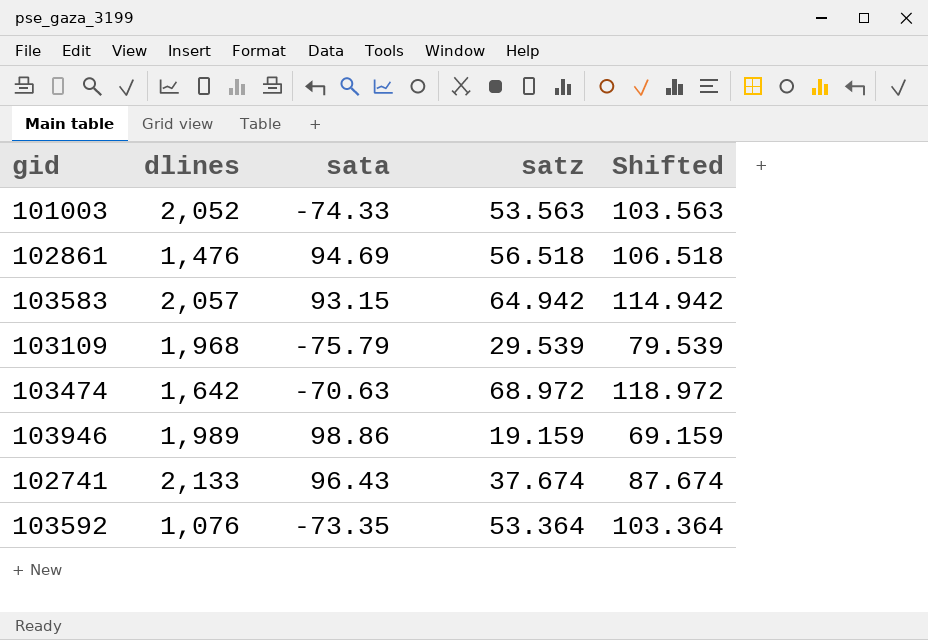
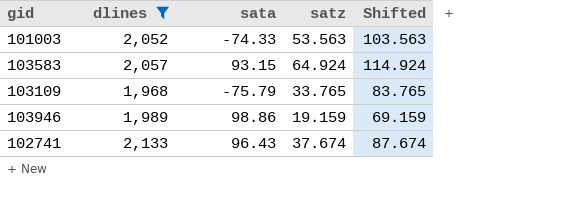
filter: none -> dlines >= 1,968
103583 | satz: 64.942 -> 64.924
103583 | Shifted: 114.942 -> 114.924
103109 | satz: 29.539 -> 33.765
103109 | Shifted: 79.539 -> 83.765

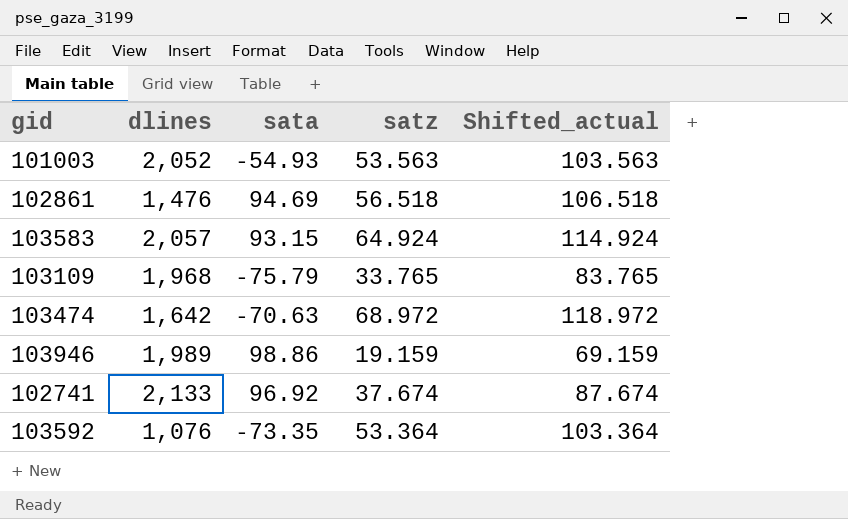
filter: dlines >= 1,968 -> none
column name: Shifted -> Shifted_actual
101003 | sata: -74.33 -> -54.93
102741 | sata: 96.43 -> 96.92

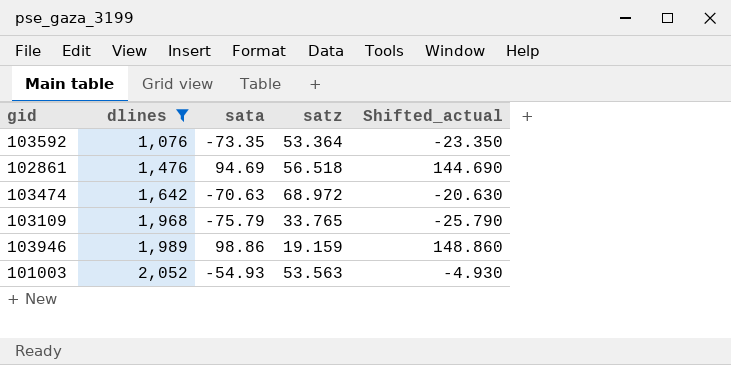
filter: none -> dlines <= 2,052
row order: none -> dlines ascending
column Shifted_actual | formula: [satz] + 50 -> [sata] + 50

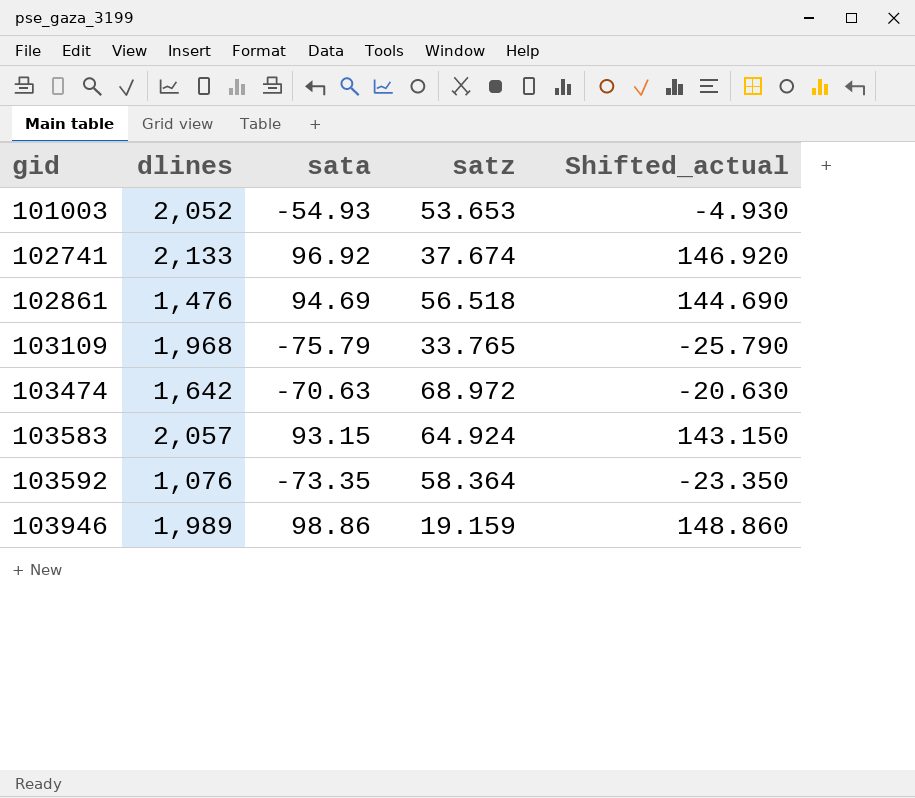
filter: dlines <= 2,052 -> none
row order: dlines ascending -> gid ascending
101003 | satz: 53.563 -> 53.653
103592 | satz: 53.364 -> 58.364

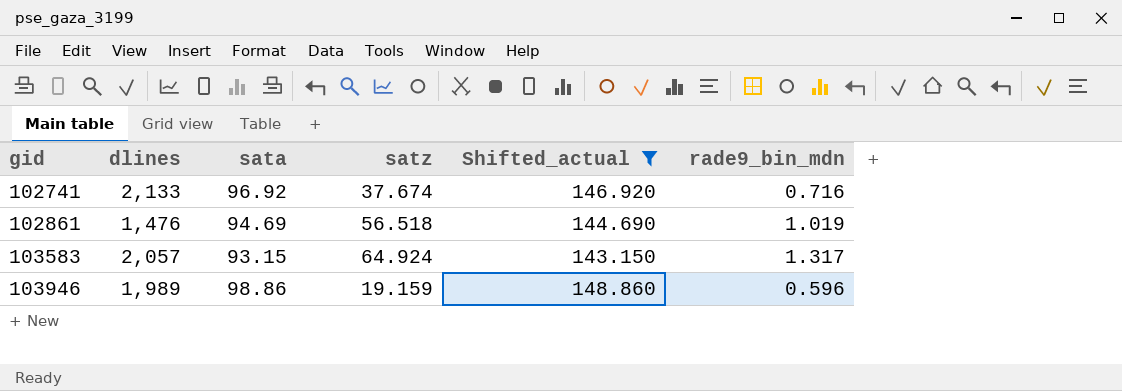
filter: none -> Shifted_actual >= 143.150
column rade9_bin_mdn | position: none -> 6

